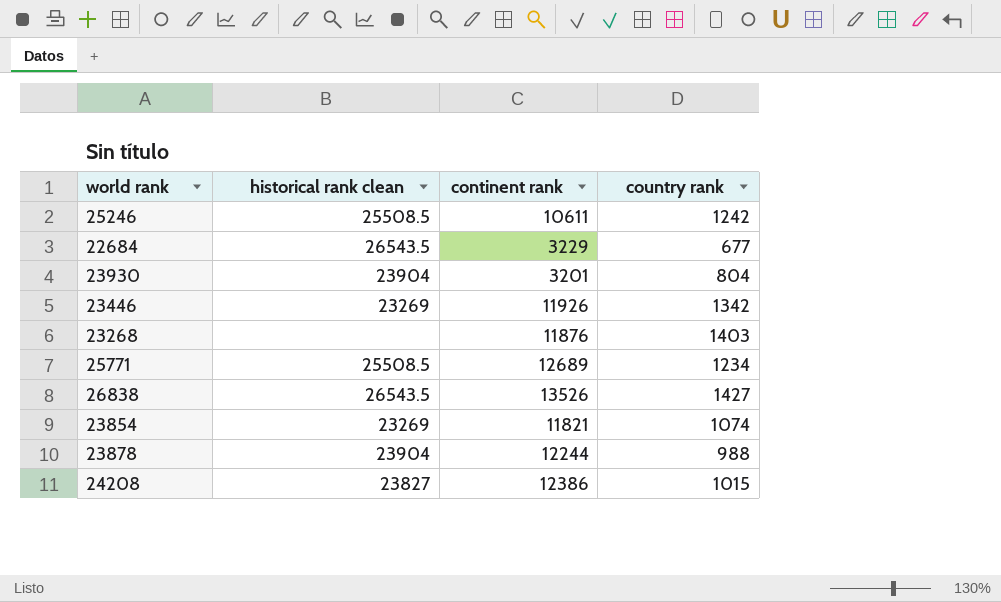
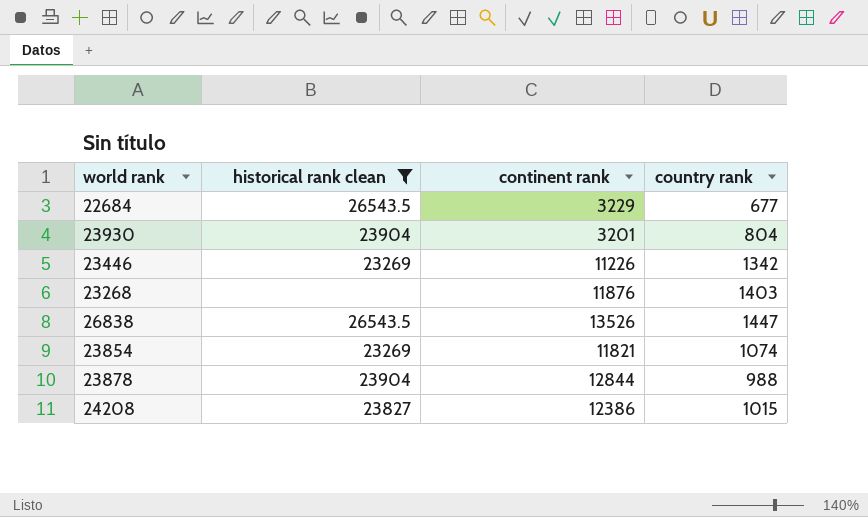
filter: none -> historical rank clean != 25508.5
23446 | continent rank: 11926 -> 11226
26838 | country rank: 1427 -> 1447
23878 | continent rank: 12244 -> 12844

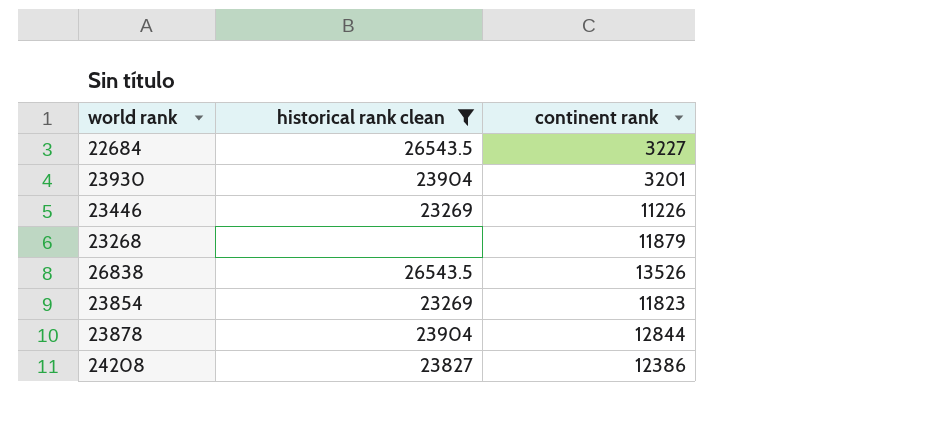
column country rank | position: 4 -> none
22684 | continent rank: 3229 -> 3227
23268 | continent rank: 11876 -> 11879
23854 | continent rank: 11821 -> 11823

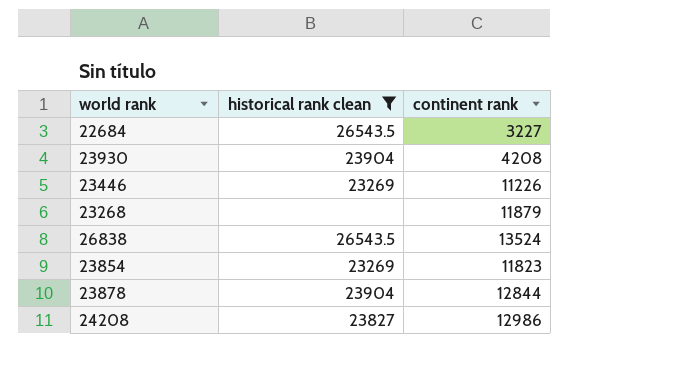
23930 | continent rank: 3201 -> 4208
26838 | continent rank: 13526 -> 13524
24208 | continent rank: 12386 -> 12986

